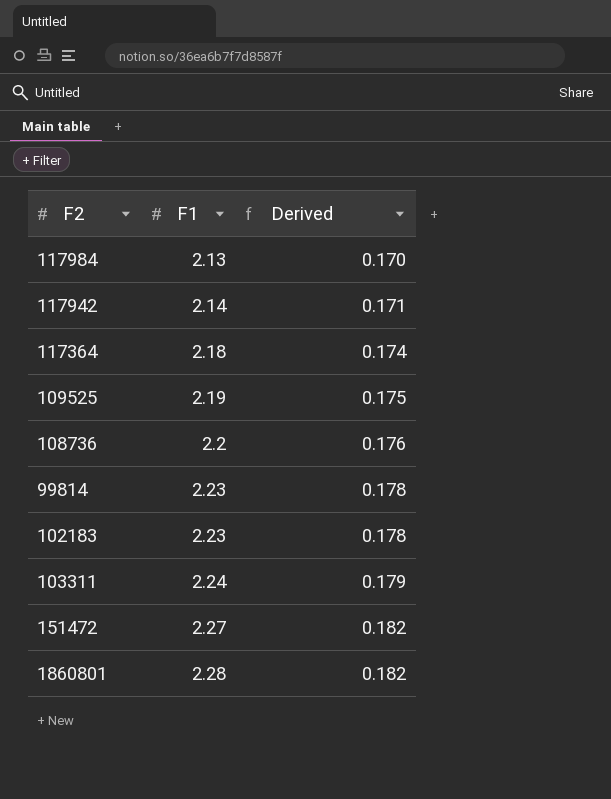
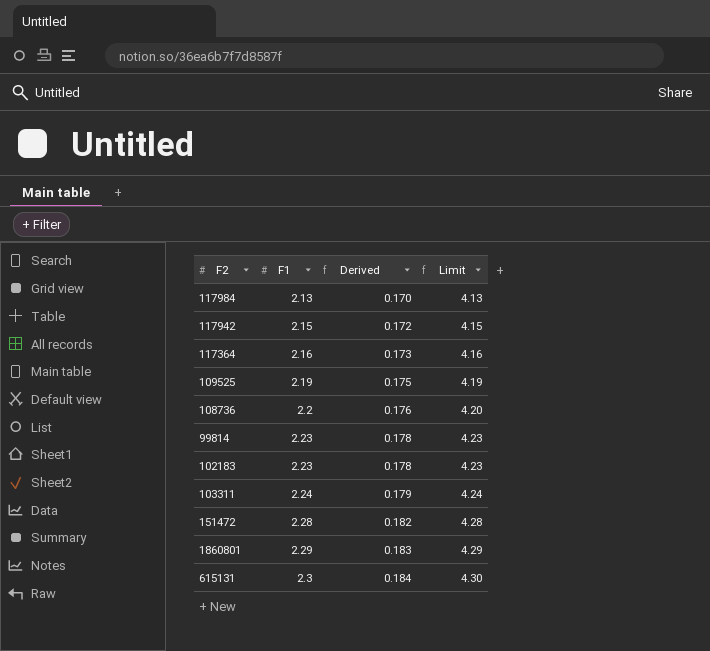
column Limit | formula: none -> [F1] + 2
117942 | F1: 2.14 -> 2.15
117942 | Derived: 0.171 -> 0.172
117364 | F1: 2.18 -> 2.16
117364 | Derived: 0.174 -> 0.173
151472 | F1: 2.27 -> 2.28
1860801 | F1: 2.28 -> 2.29
1860801 | Derived: 0.182 -> 0.183
row 615131: none -> 2.3 | 0.184 | 4.30

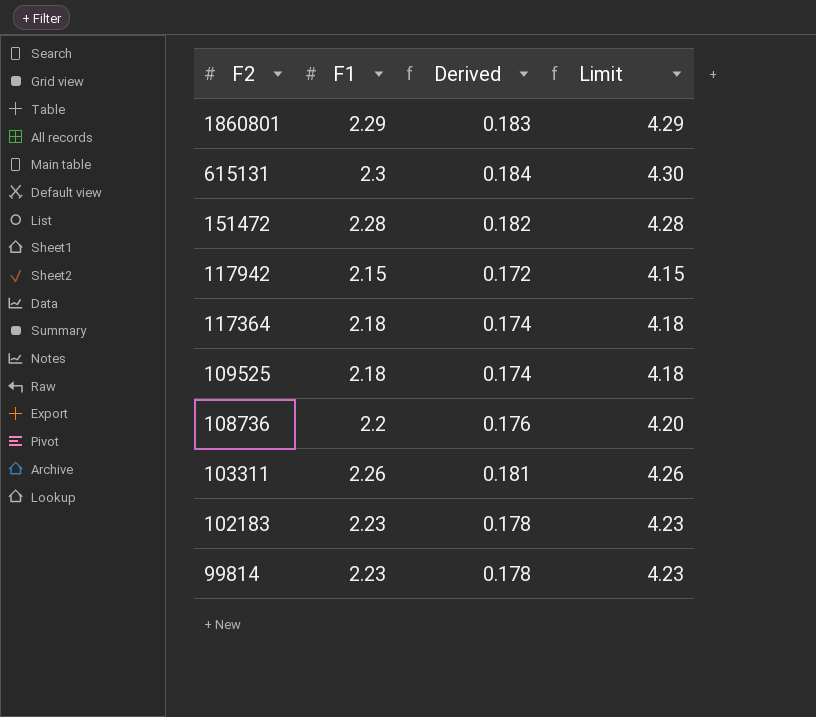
row order: F1 ascending -> F2 descending
row 117984: 2.13 | 0.170 | 4.13 -> none
117364 | F1: 2.16 -> 2.18
117364 | Derived: 0.173 -> 0.174
117364 | Limit: 4.16 -> 4.18
109525 | F1: 2.19 -> 2.18
109525 | Derived: 0.175 -> 0.174
109525 | Limit: 4.19 -> 4.18
103311 | F1: 2.24 -> 2.26
103311 | Derived: 0.179 -> 0.181
103311 | Limit: 4.24 -> 4.26

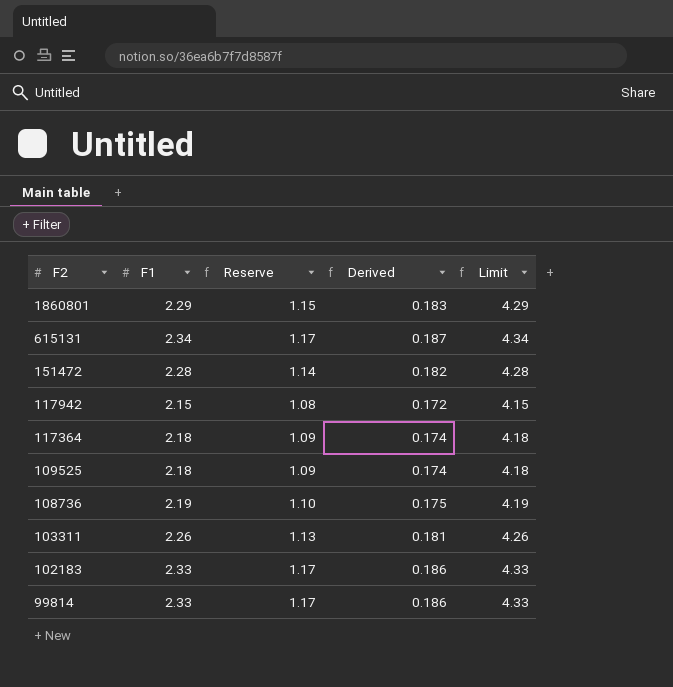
column Reserve | formula: none -> [F1] * 0.5
615131 | F1: 2.3 -> 2.34
615131 | Derived: 0.184 -> 0.187
615131 | Limit: 4.30 -> 4.34
108736 | F1: 2.2 -> 2.19
108736 | Derived: 0.176 -> 0.175
108736 | Limit: 4.20 -> 4.19
102183 | F1: 2.23 -> 2.33
102183 | Derived: 0.178 -> 0.186
102183 | Limit: 4.23 -> 4.33
99814 | F1: 2.23 -> 2.33
99814 | Derived: 0.178 -> 0.186
99814 | Limit: 4.23 -> 4.33

